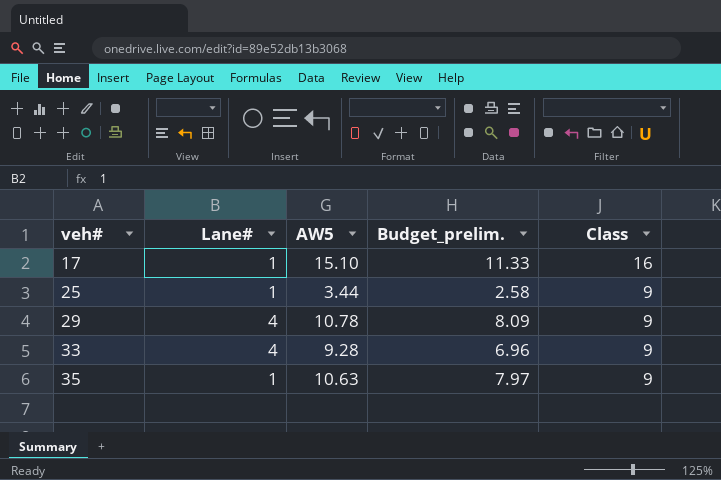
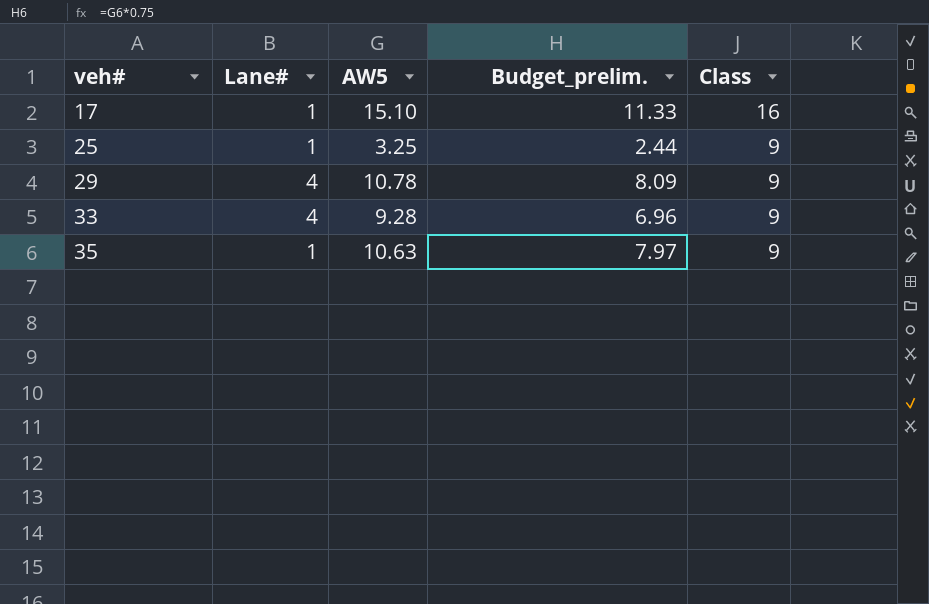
25 | AW5: 3.44 -> 3.25
25 | Budget_prelim.: 2.58 -> 2.44

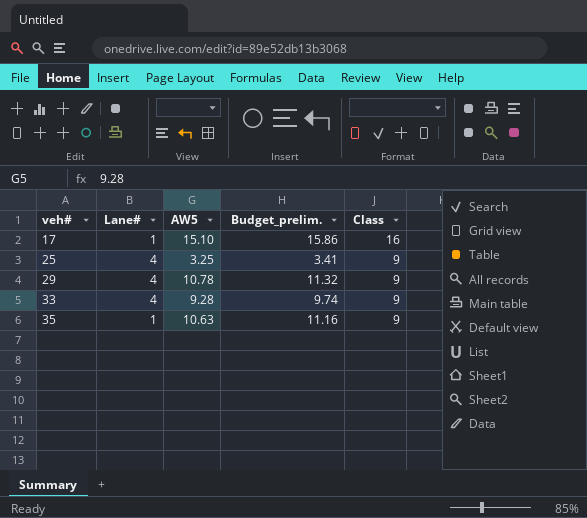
column Budget_prelim. | formula: [AW5] * 0.75 -> [AW5] * 1.05
25 | Lane#: 1 -> 4

